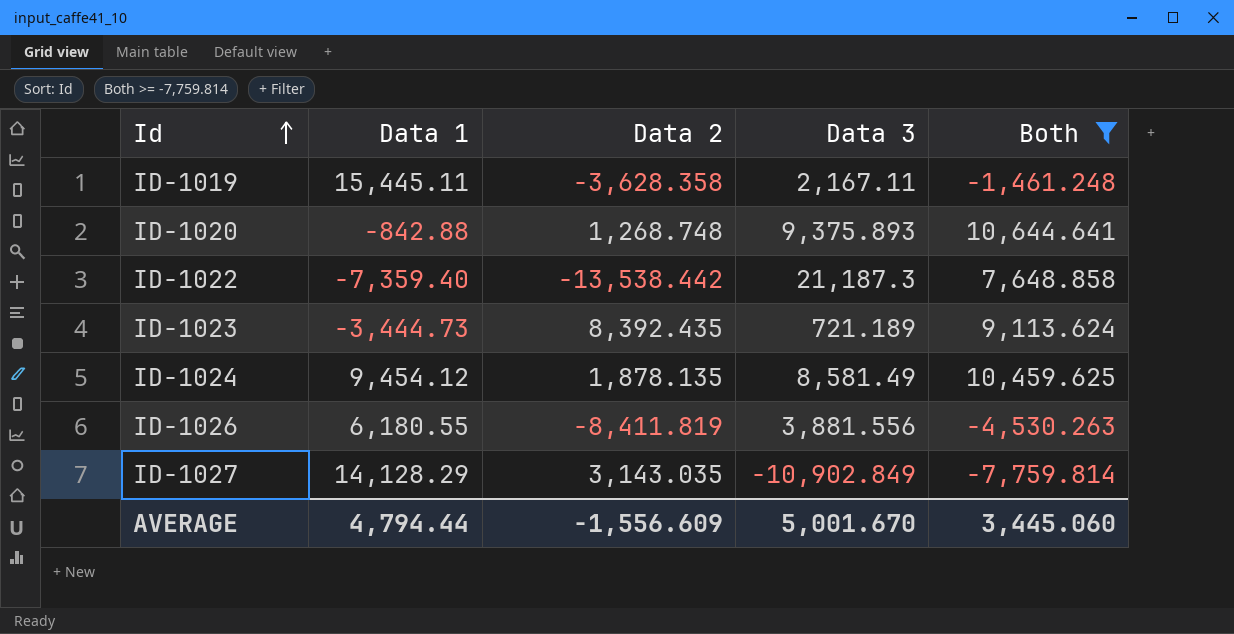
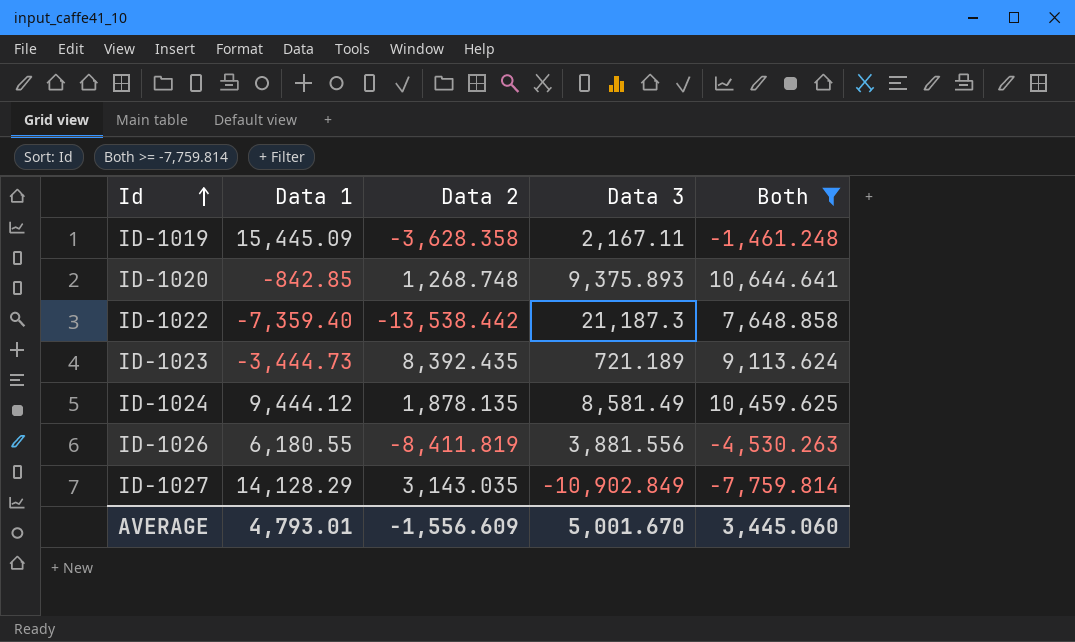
ID-1019 | Data 1: 15,445.11 -> 15,445.09
ID-1020 | Data 1: -842.88 -> -842.85
ID-1024 | Data 1: 9,454.12 -> 9,444.12
AVERAGE | Data 1: 4,794.44 -> 4,793.01

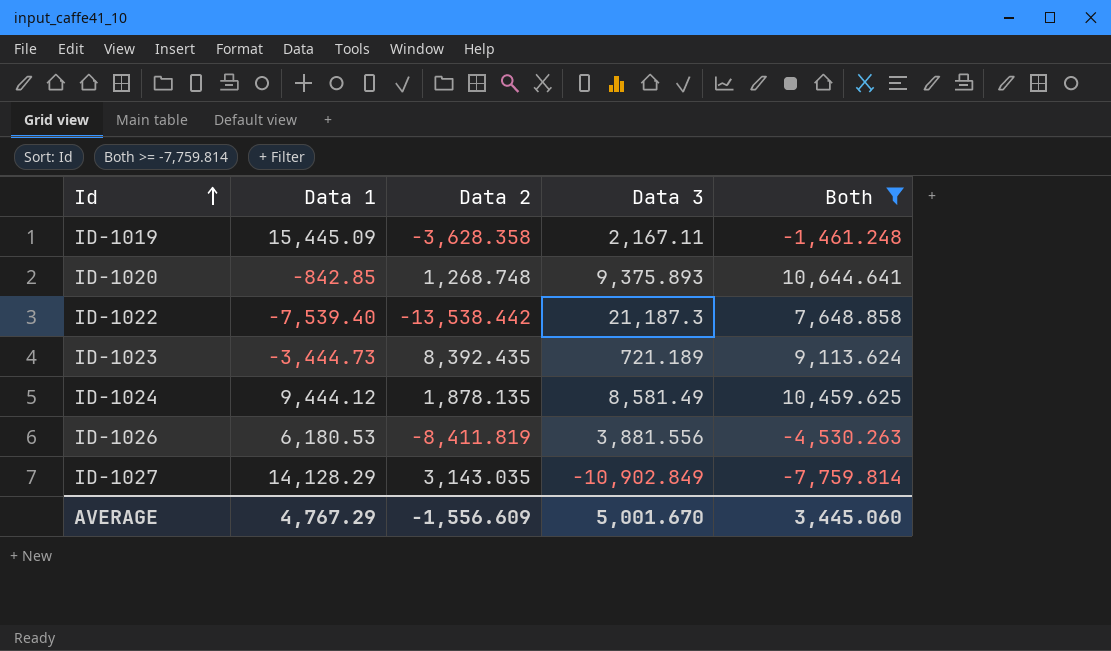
ID-1022 | Data 1: -7,359.40 -> -7,539.40
ID-1026 | Data 1: 6,180.55 -> 6,180.53
AVERAGE | Data 1: 4,793.01 -> 4,767.29

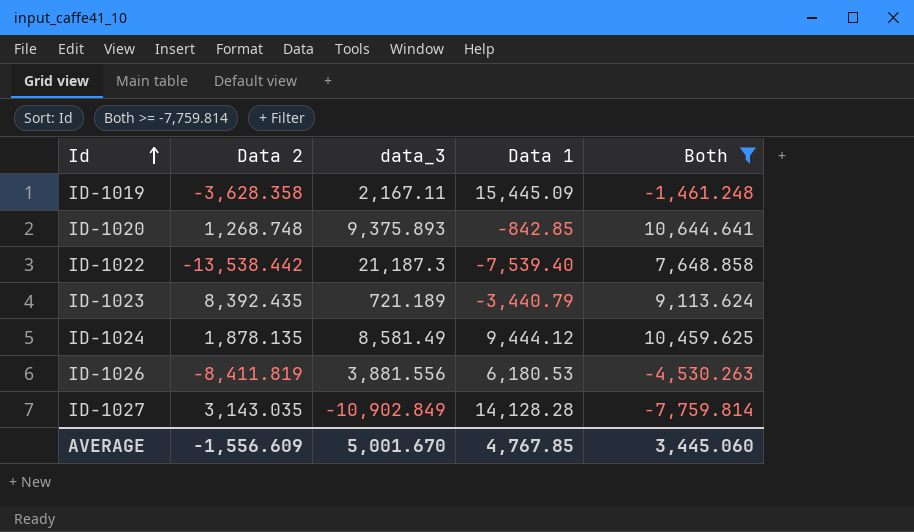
column name: Data 3 -> data_3
column Data 1 | position: 2 -> 4
ID-1023 | Data 1: -3,444.73 -> -3,440.79
ID-1027 | Data 1: 14,128.29 -> 14,128.28
AVERAGE | Data 1: 4,767.29 -> 4,767.85

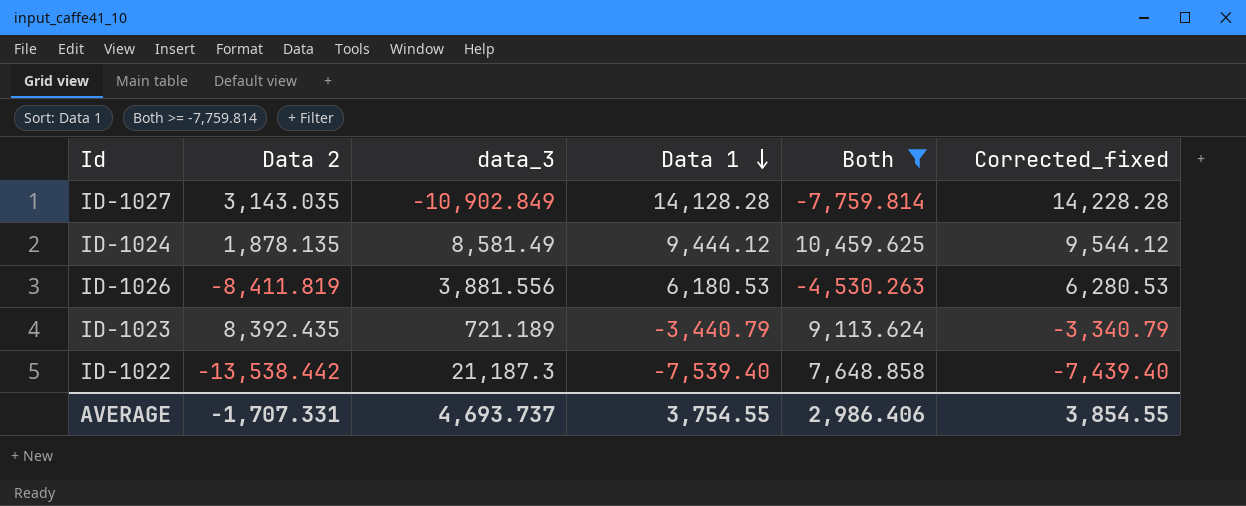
row order: Id ascending -> Data 1 descending
column Corrected_fixed | formula: none -> [Data 1] + 100
row ID-1019: -3,628.358 | 2,167.11 | 15,445.09 | -1,461.248 -> none
row ID-1020: 1,268.748 | 9,375.893 | -842.85 | 10,644.641 -> none
AVERAGE | Data 2: -1,556.609 -> -1,707.331
AVERAGE | data_3: 5,001.670 -> 4,693.737
AVERAGE | Data 1: 4,767.85 -> 3,754.55
AVERAGE | Both: 3,445.060 -> 2,986.406

